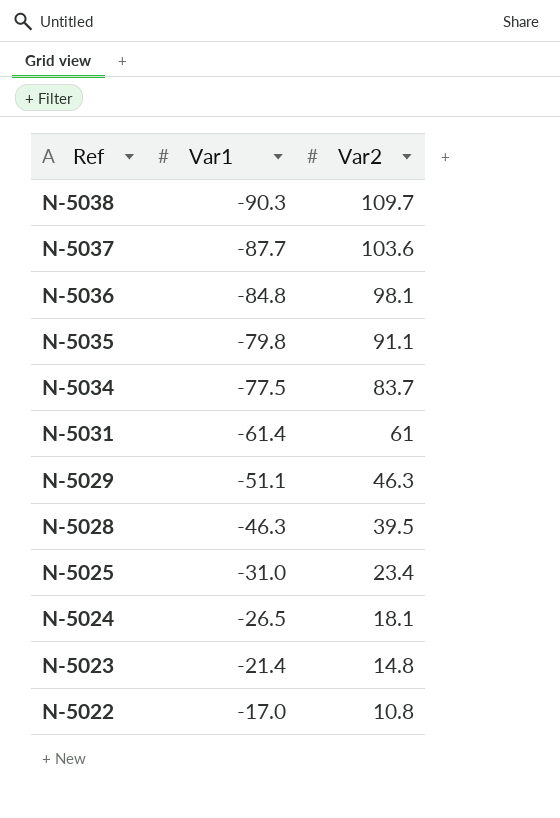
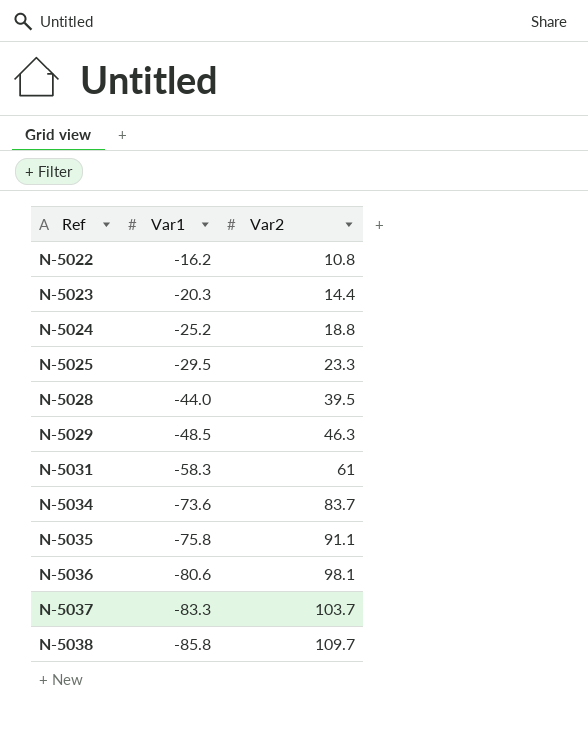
row order: Ref descending -> Ref ascending
N-5022 | Var1: -17.0 -> -16.2
N-5023 | Var1: -21.4 -> -20.3
N-5023 | Var2: 14.8 -> 14.4
N-5024 | Var1: -26.5 -> -25.2
N-5024 | Var2: 18.1 -> 18.8
N-5025 | Var1: -31.0 -> -29.5
N-5025 | Var2: 23.4 -> 23.3
N-5028 | Var1: -46.3 -> -44.0
N-5029 | Var1: -51.1 -> -48.5
N-5031 | Var1: -61.4 -> -58.3
N-5034 | Var1: -77.5 -> -73.6
N-5035 | Var1: -79.8 -> -75.8
N-5036 | Var1: -84.8 -> -80.6
N-5037 | Var1: -87.7 -> -83.3
N-5037 | Var2: 103.6 -> 103.7
N-5038 | Var1: -90.3 -> -85.8

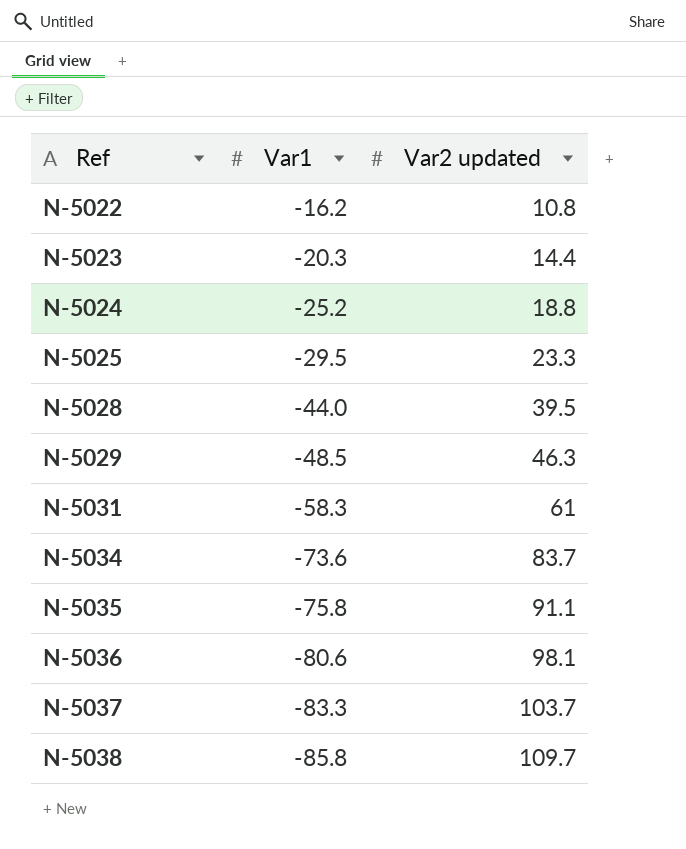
column name: Var2 -> Var2 updated

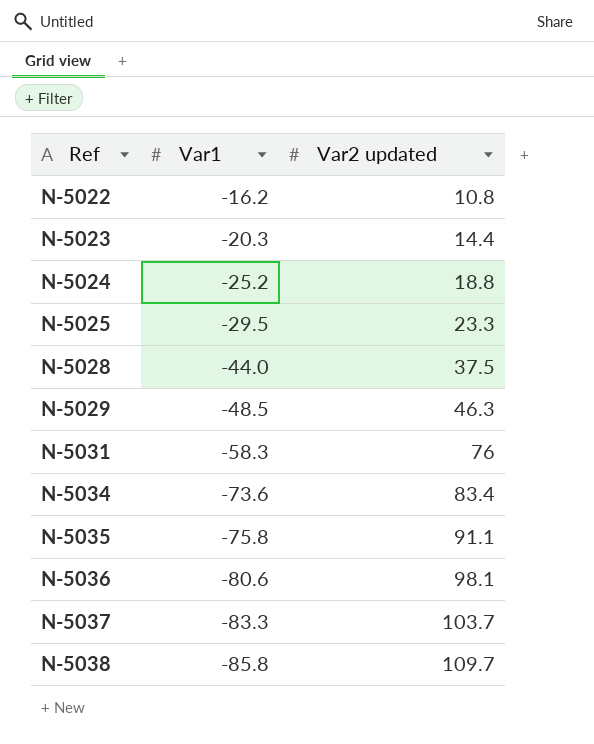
N-5028 | Var2 updated: 39.5 -> 37.5
N-5031 | Var2 updated: 61 -> 76
N-5034 | Var2 updated: 83.7 -> 83.4

